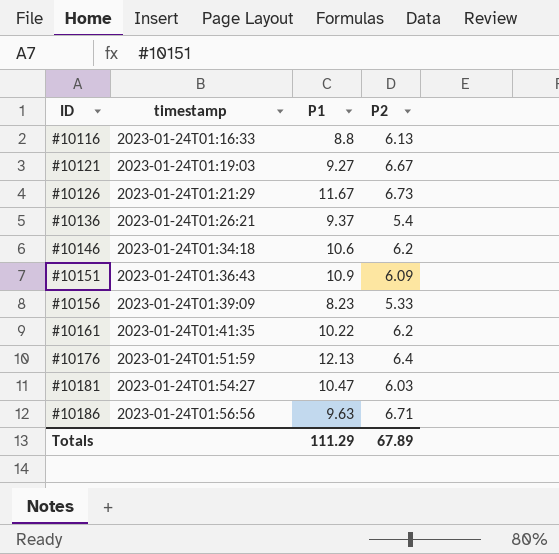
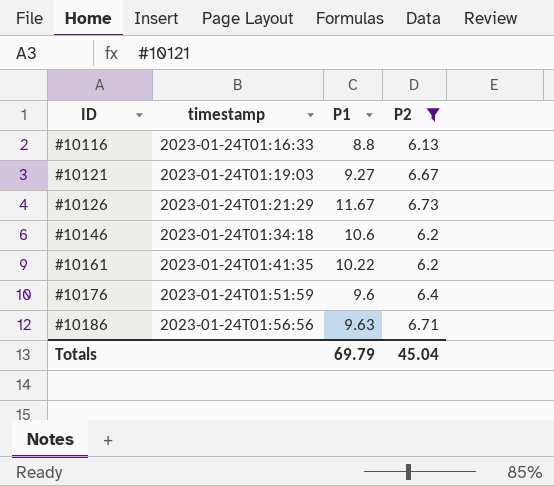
filter: none -> P2 >= 6.13
#10176 | P1: 12.13 -> 9.6
Totals | P1: 111.29 -> 69.79
Totals | P2: 67.89 -> 45.04

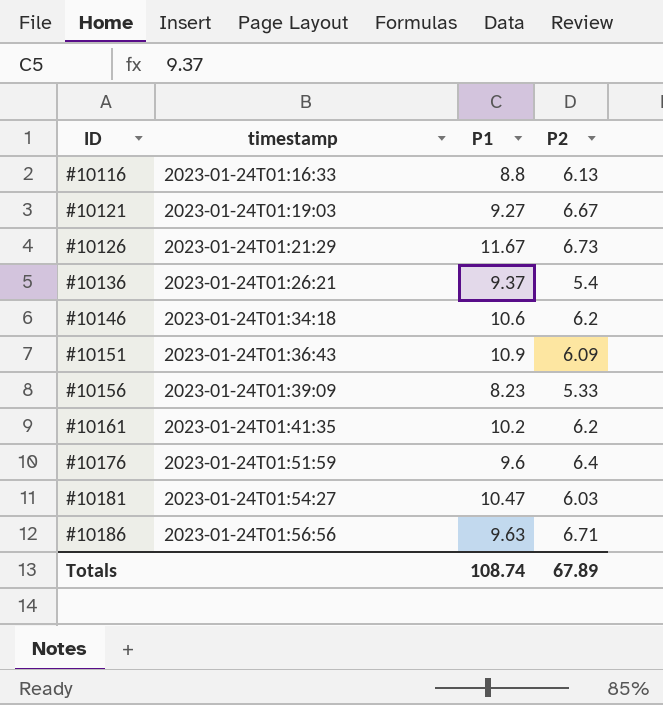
filter: P2 >= 6.13 -> none
#10161 | P1: 10.22 -> 10.2
Totals | P1: 69.79 -> 108.74
Totals | P2: 45.04 -> 67.89

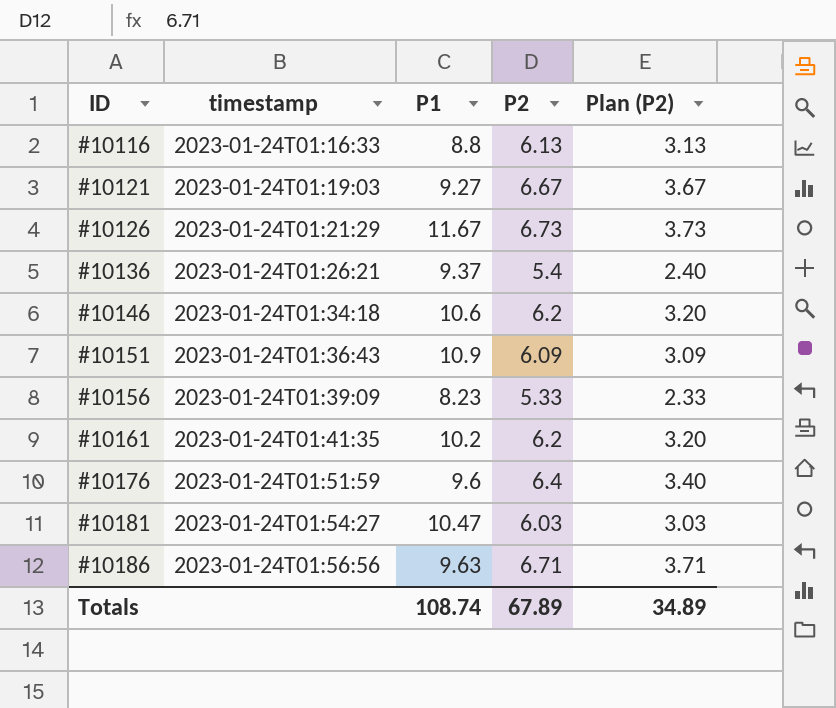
column Plan (P2) | formula: none -> [P2] - 3

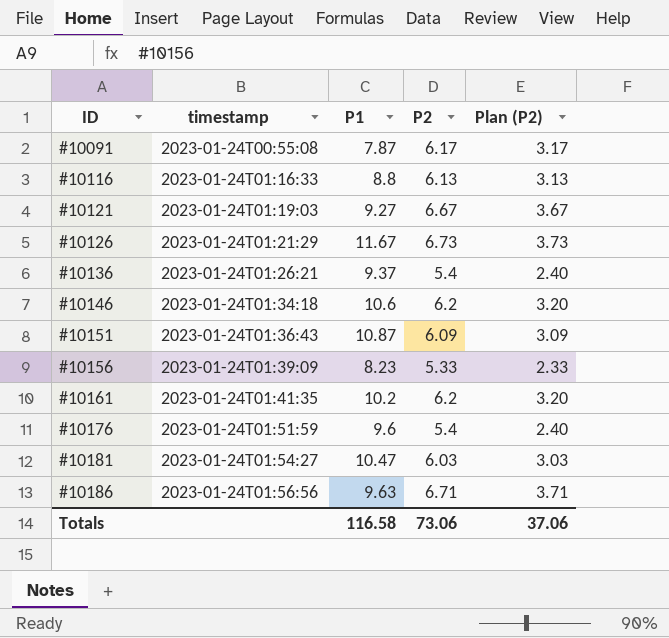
row #10091: none -> 2023-01-24T00:55:08 | 7.87 | 6.17 | 3.17
#10151 | P1: 10.9 -> 10.87
#10176 | P2: 6.4 -> 5.4
#10176 | Plan (P2): 3.40 -> 2.40
Totals | P1: 108.74 -> 116.58
Totals | P2: 67.89 -> 73.06
Totals | Plan (P2): 34.89 -> 37.06

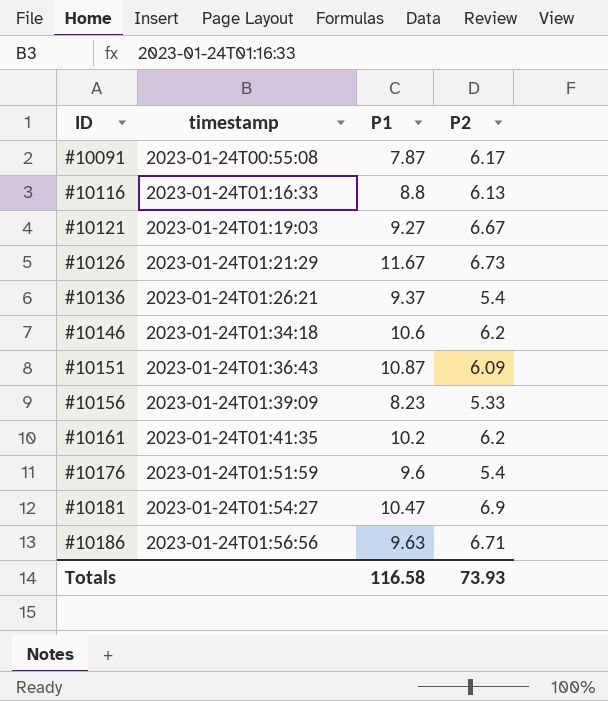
column Plan (P2) | formula: [P2] - 3 -> none
#10181 | P2: 6.03 -> 6.9
Totals | P2: 73.06 -> 73.93

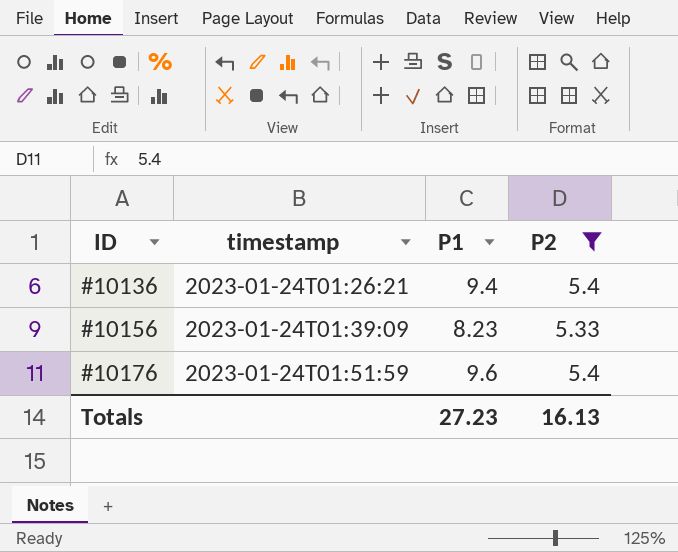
filter: none -> P2 <= 5.4
#10136 | P1: 9.37 -> 9.4
Totals | P1: 116.58 -> 27.23
Totals | P2: 73.93 -> 16.13

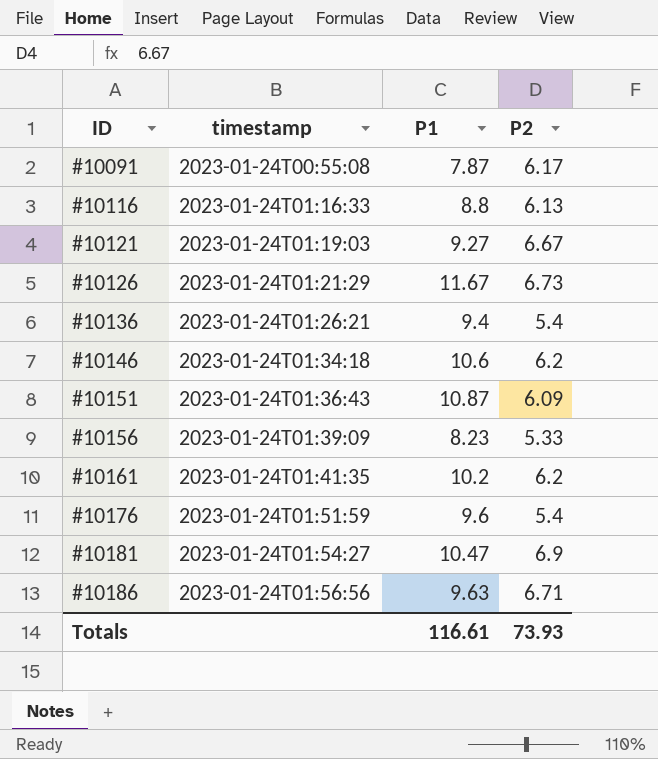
filter: P2 <= 5.4 -> none
Totals | P1: 27.23 -> 116.61
Totals | P2: 16.13 -> 73.93

